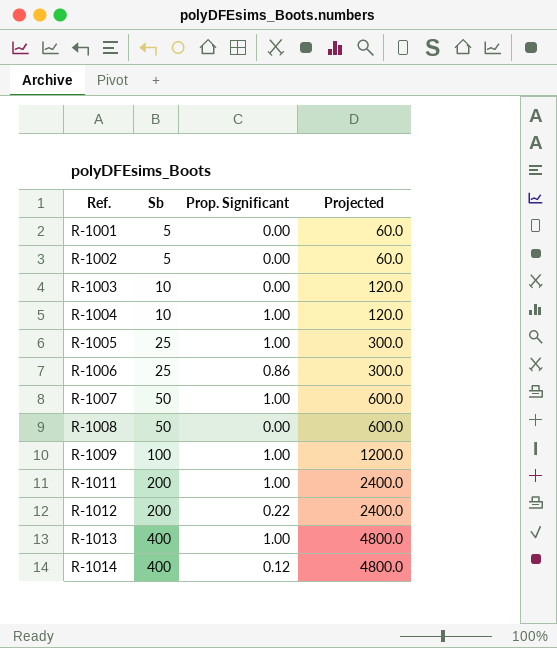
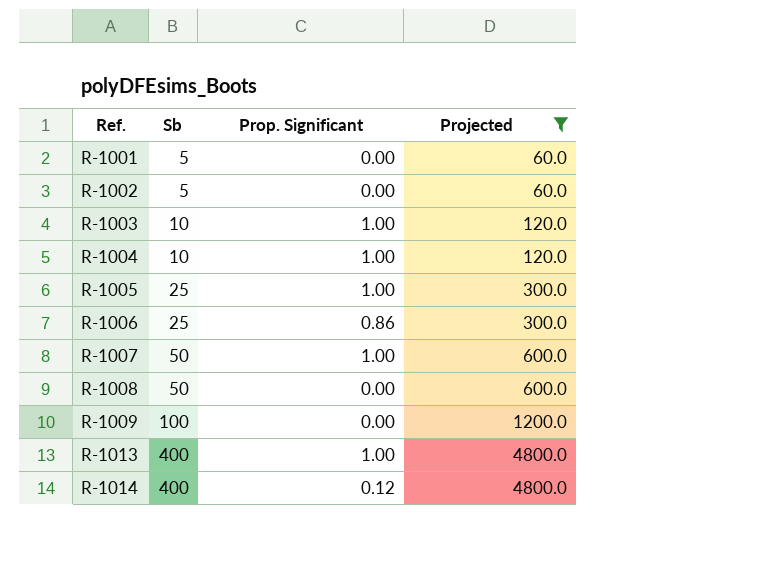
filter: none -> Projected != 2400.0
R-1003 | Prop. Significant: 0.00 -> 1.00
R-1009 | Prop. Significant: 1.00 -> 0.00

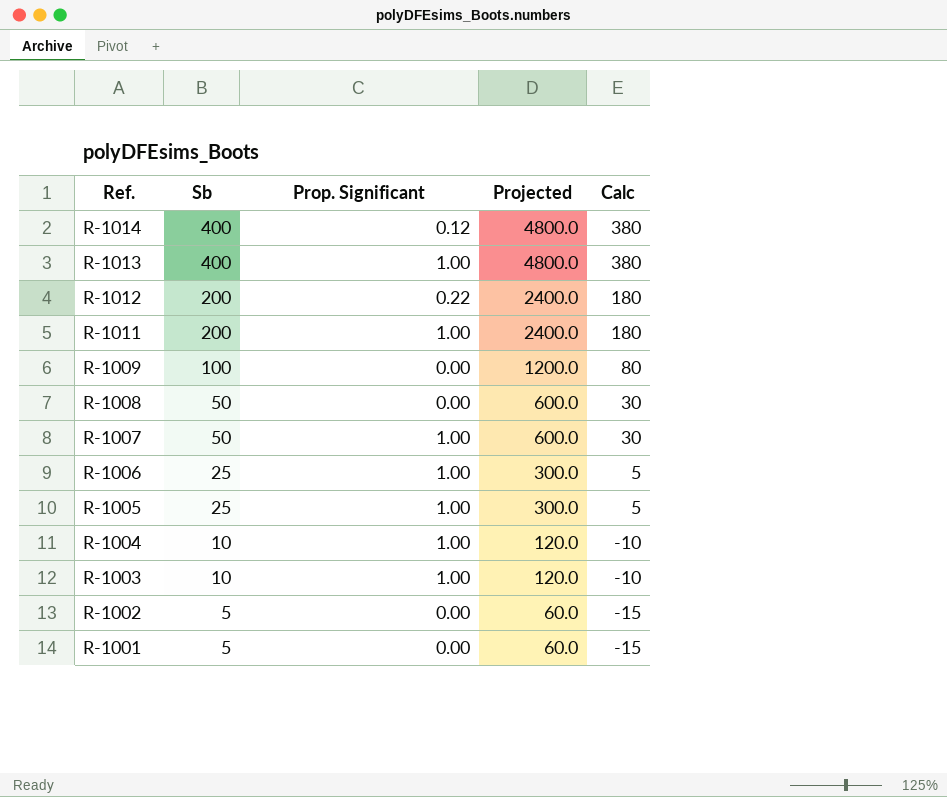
filter: Projected != 2400.0 -> none
row order: Ref. ascending -> Ref. descending
column Calc | formula: none -> [Sb] - 20
R-1006 | Prop. Significant: 0.86 -> 1.00

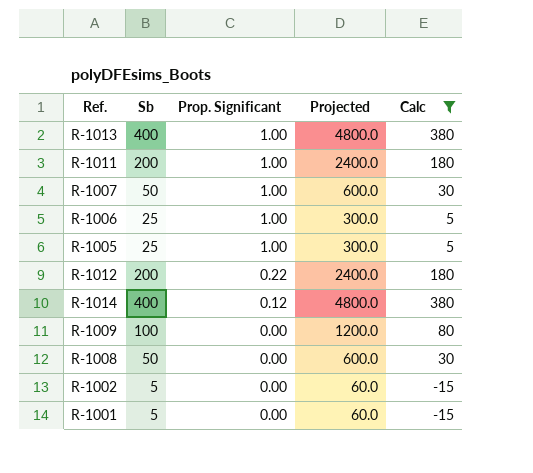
filter: none -> Calc != -10
row order: Ref. descending -> Prop. Significant descending

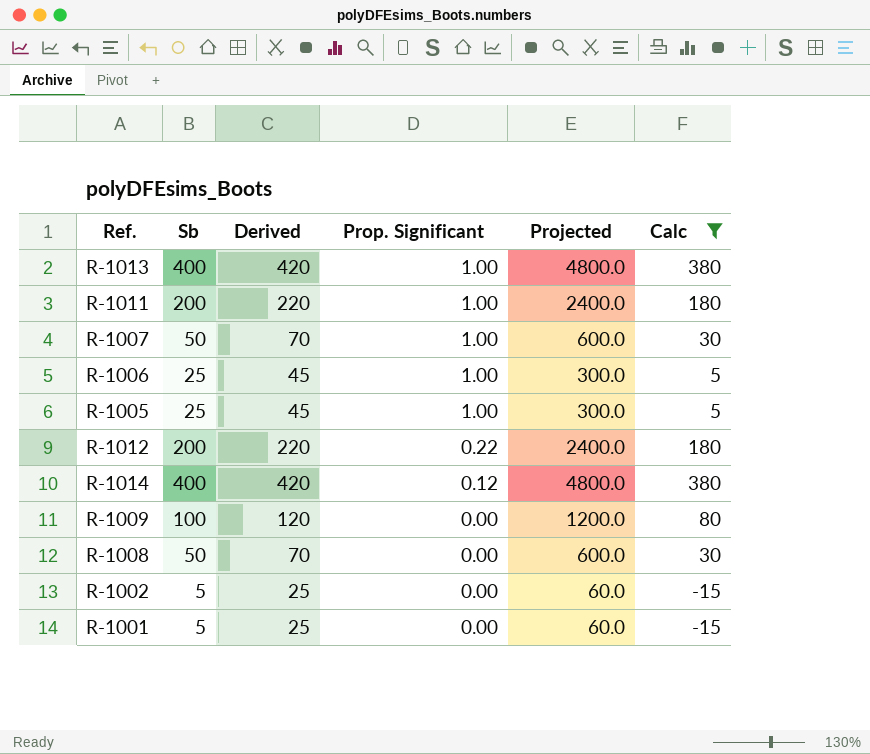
column Derived | formula: none -> [Sb] + 20

